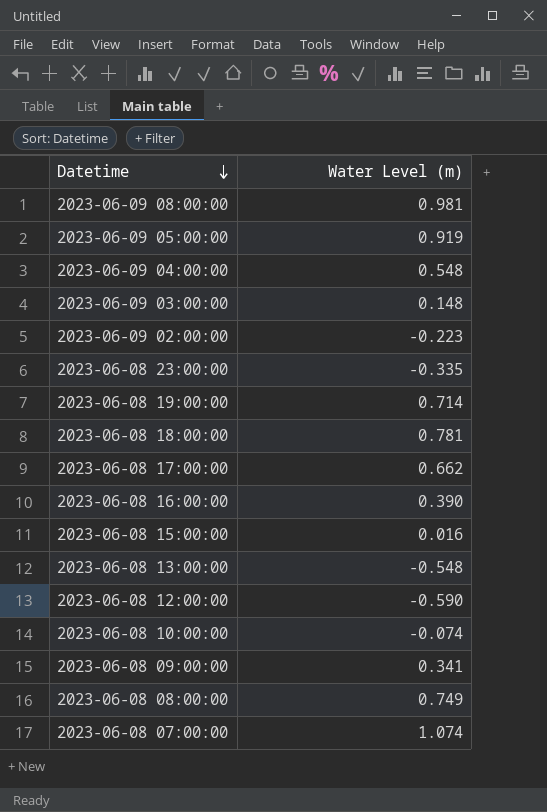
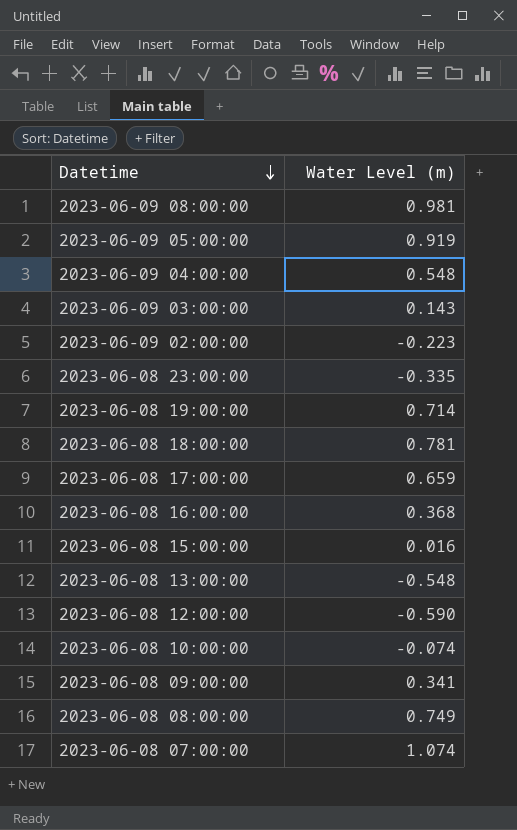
2023-06-09 03:00:00 | Water Level (m): 0.148 -> 0.143
2023-06-08 17:00:00 | Water Level (m): 0.662 -> 0.659
2023-06-08 16:00:00 | Water Level (m): 0.390 -> 0.368

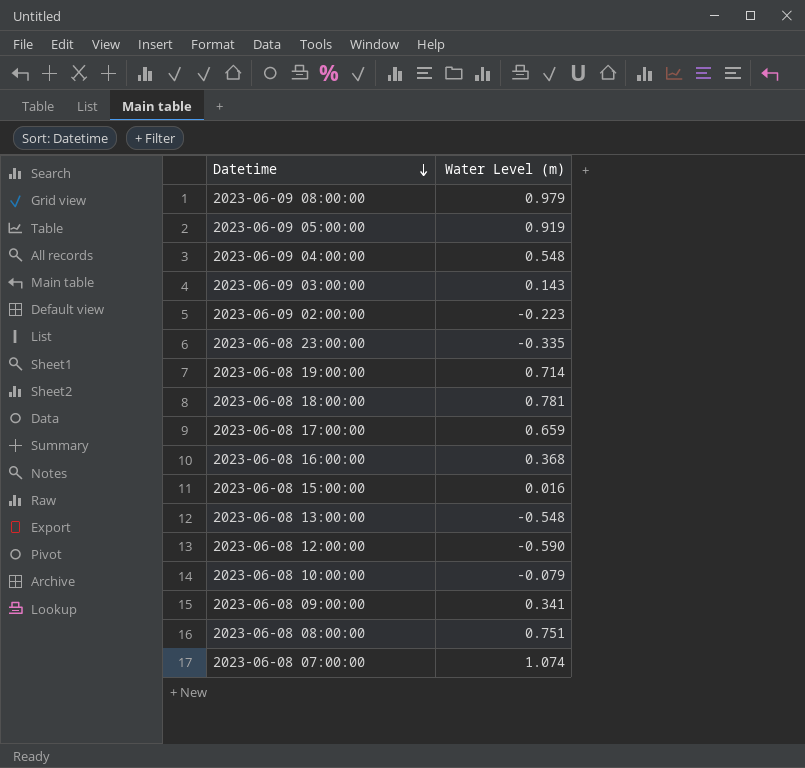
2023-06-09 08:00:00 | Water Level (m): 0.981 -> 0.979
2023-06-08 10:00:00 | Water Level (m): -0.074 -> -0.079
2023-06-08 08:00:00 | Water Level (m): 0.749 -> 0.751

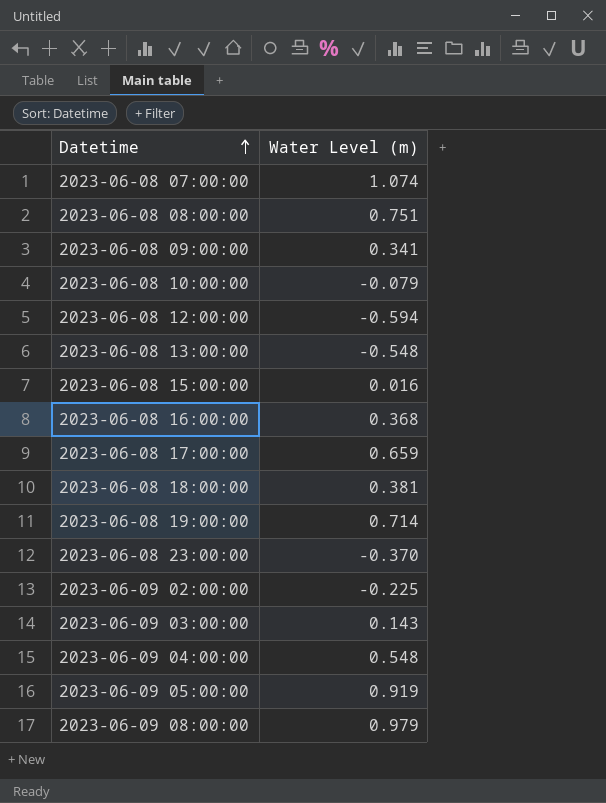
row order: Datetime descending -> Datetime ascending
2023-06-08 12:00:00 | Water Level (m): -0.590 -> -0.594
2023-06-08 18:00:00 | Water Level (m): 0.781 -> 0.381
2023-06-08 23:00:00 | Water Level (m): -0.335 -> -0.370
2023-06-09 02:00:00 | Water Level (m): -0.223 -> -0.225

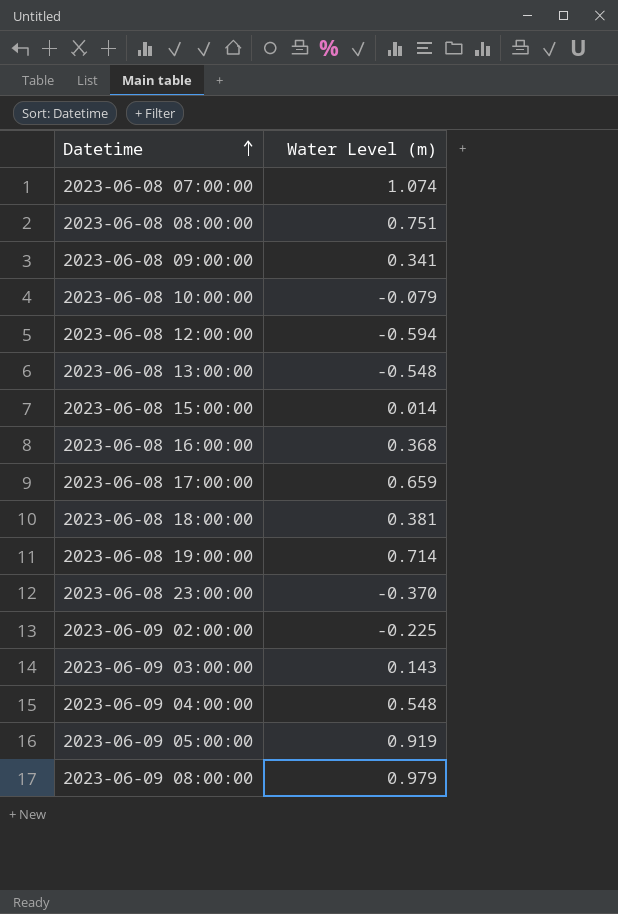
2023-06-08 15:00:00 | Water Level (m): 0.016 -> 0.014

